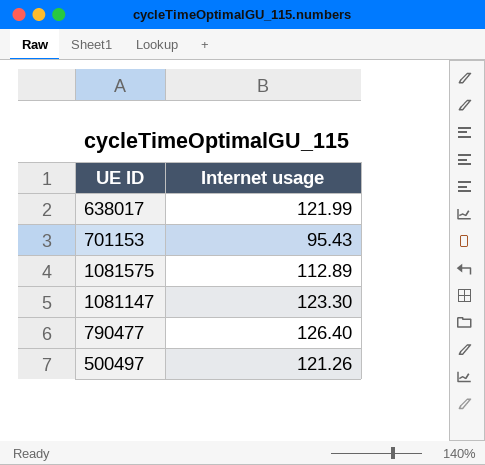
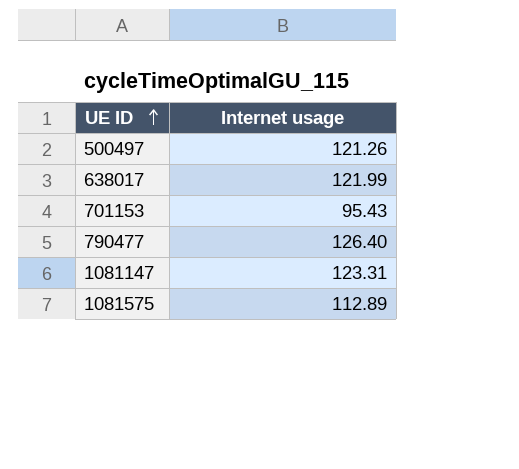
row order: none -> UE ID ascending
1081147 | Internet usage: 123.30 -> 123.31

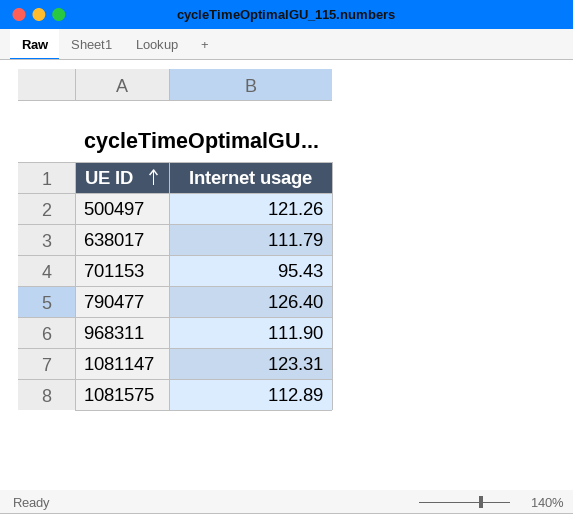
638017 | Internet usage: 121.99 -> 111.79
row 968311: none -> 111.90

